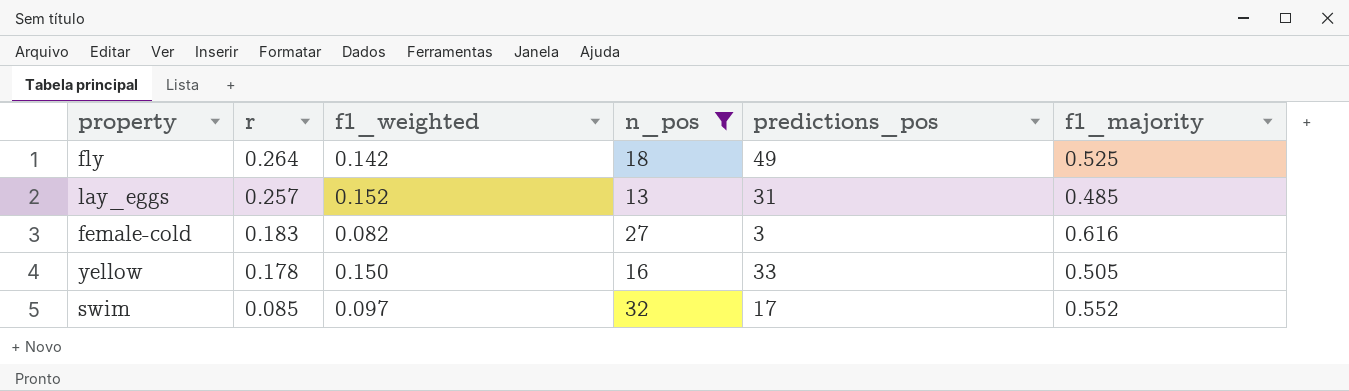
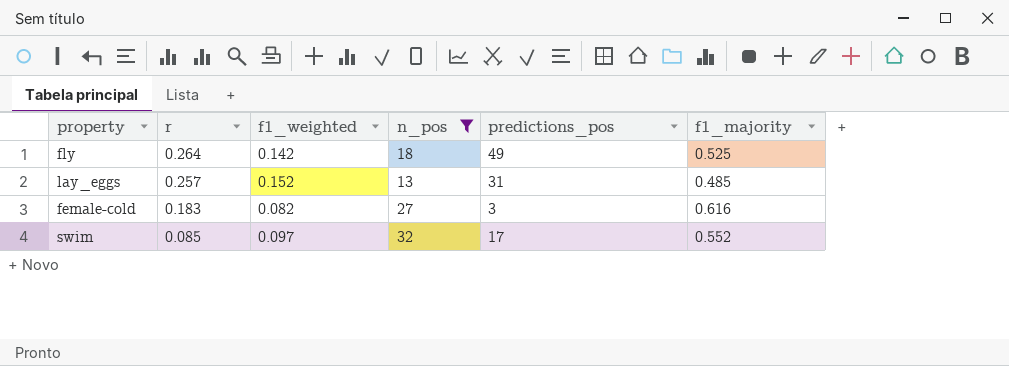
row yellow: 0.178 | 0.150 | 16 | 33 | 0.505 -> none

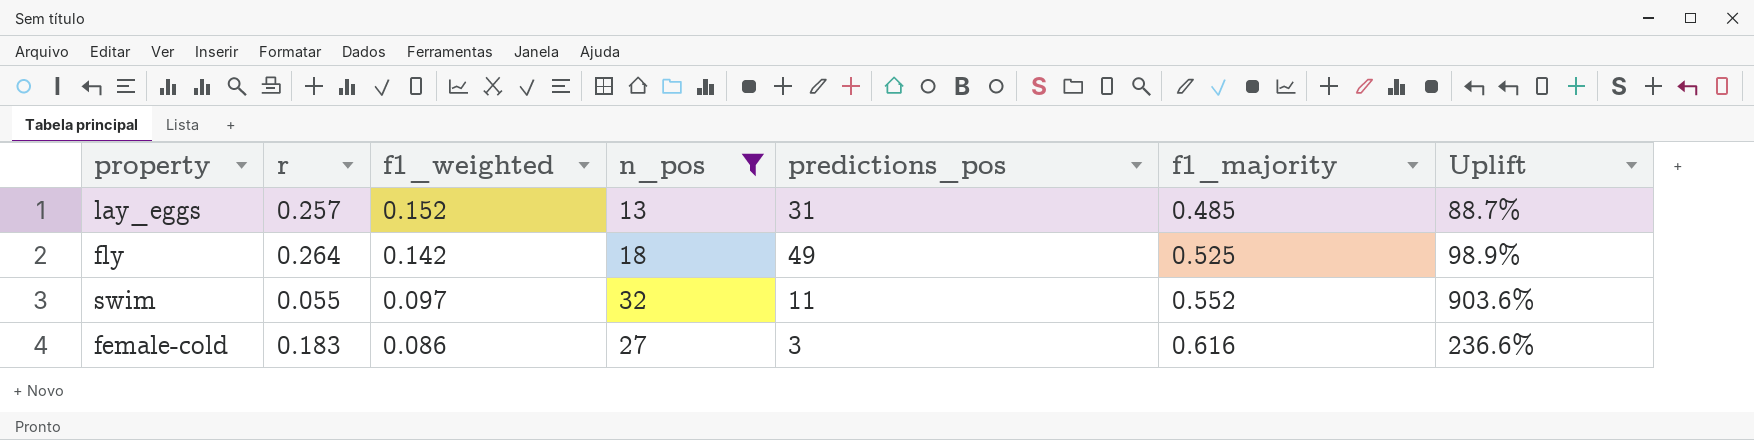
row order: r descending -> f1_weighted descending
column Uplift | formula: none -> ([f1_majority] - [r]) / [r]
swim | r: 0.085 -> 0.055
swim | predictions_pos: 17 -> 11
female-cold | f1_weighted: 0.082 -> 0.086

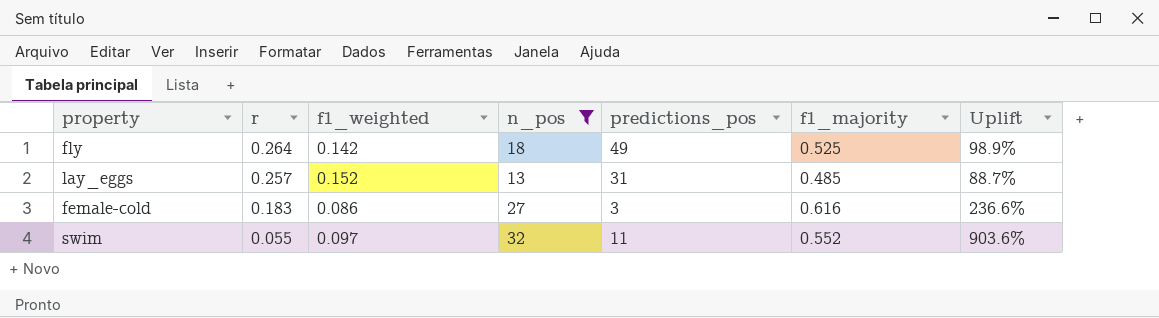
row order: f1_weighted descending -> r descending

